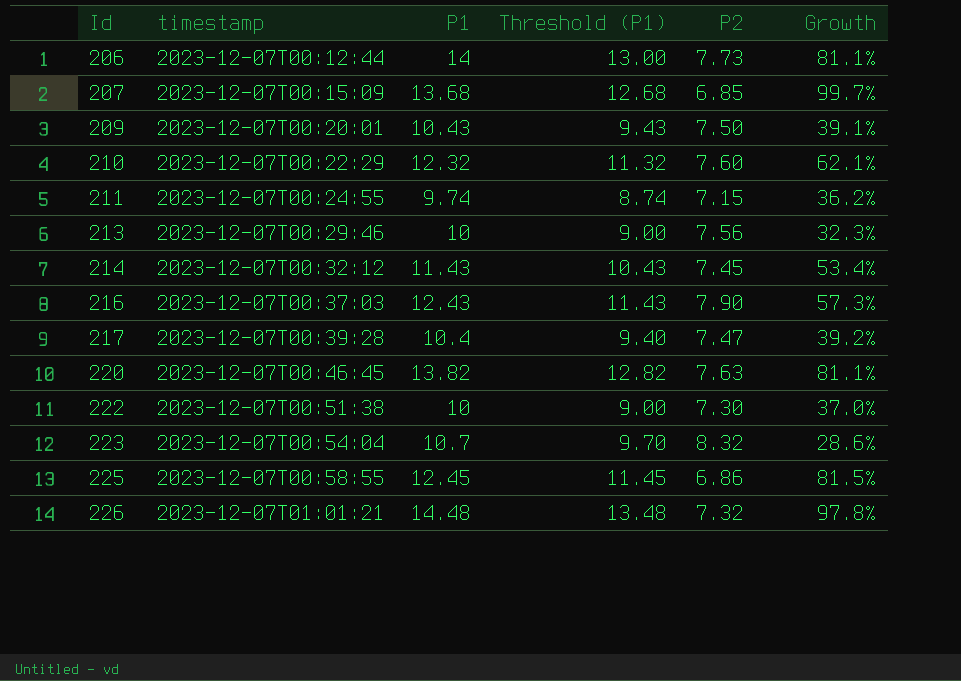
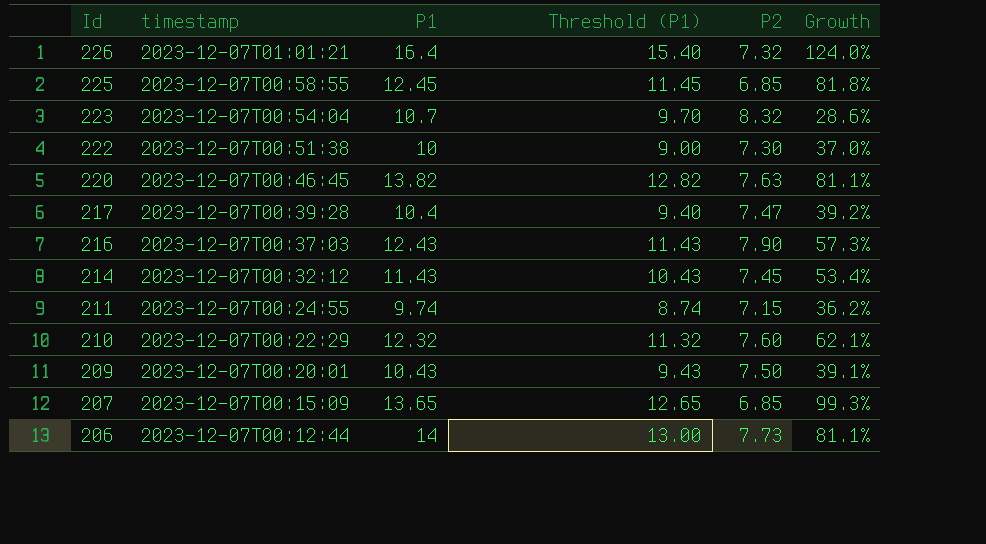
row order: Id ascending -> Id descending
row 213: 2023-12-07T00:29:46 | 10 | 9.00 | 7.56 | 32.3% -> none
226 | P1: 14.48 -> 16.4
226 | Threshold (P1): 13.48 -> 15.40
226 | Growth: 97.8% -> 124.0%
225 | P2: 6.86 -> 6.85
225 | Growth: 81.5% -> 81.8%
207 | P1: 13.68 -> 13.65
207 | Threshold (P1): 12.68 -> 12.65
207 | Growth: 99.7% -> 99.3%

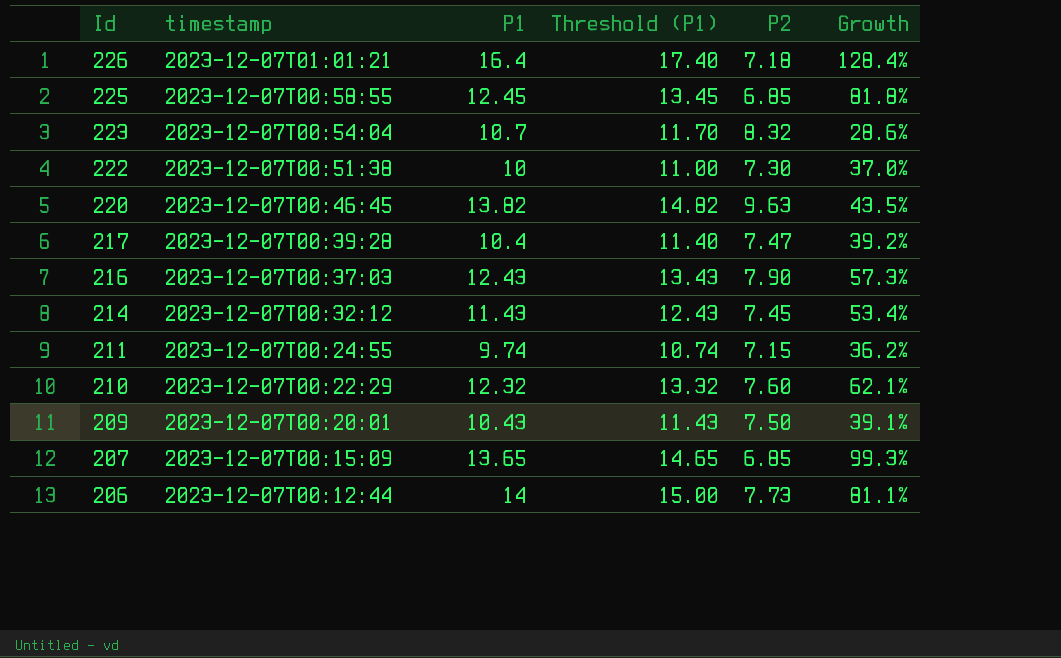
column Threshold (P1) | formula: [P1] - 1 -> [P1] + 1
226 | P2: 7.32 -> 7.18
226 | Growth: 124.0% -> 128.4%
220 | P2: 7.63 -> 9.63
220 | Growth: 81.1% -> 43.5%

